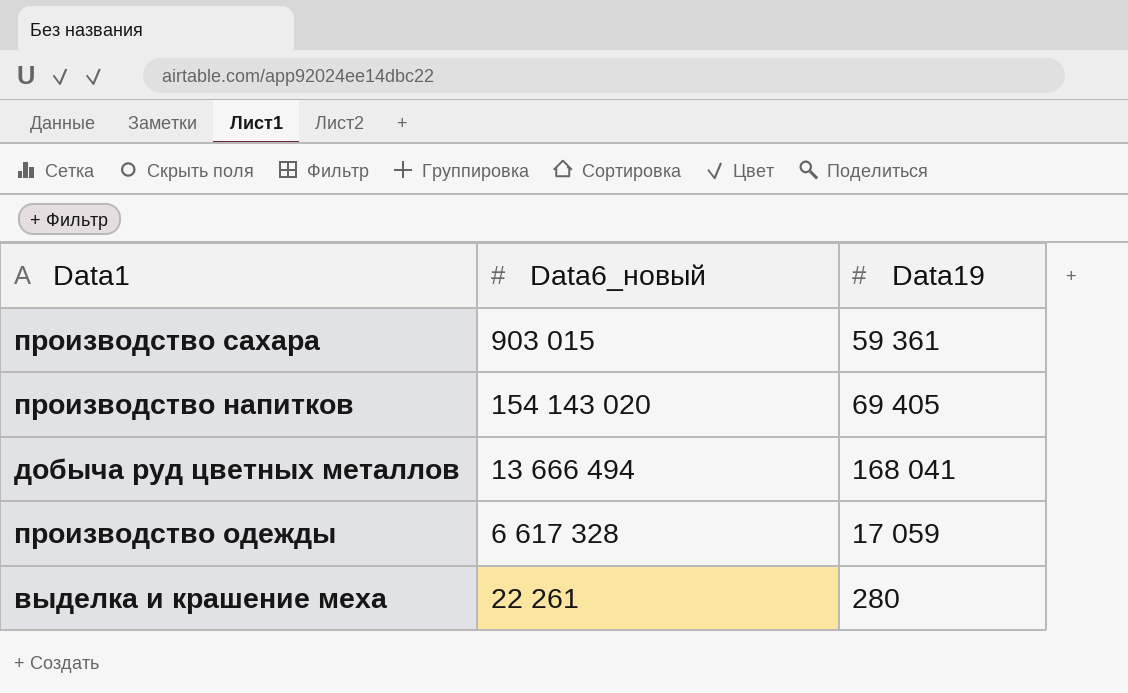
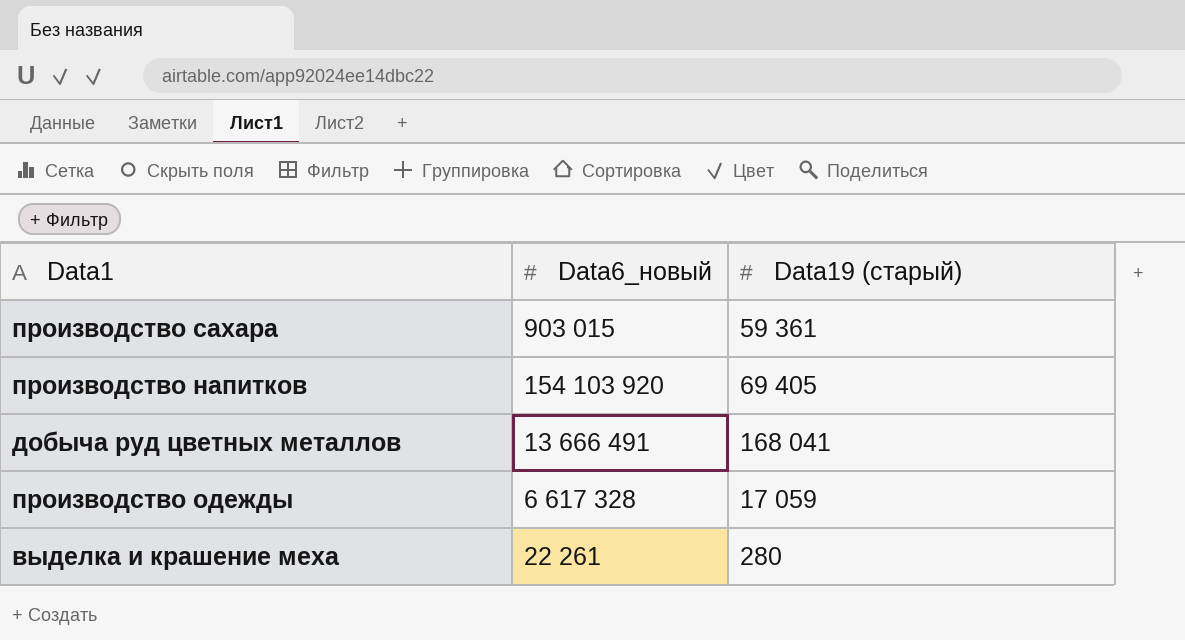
column name: Data19 -> Data19 (старый)
производство напитков | Data6_новый: 154 143 020 -> 154 103 920
добыча руд цветных металлов | Data6_новый: 13 666 494 -> 13 666 491

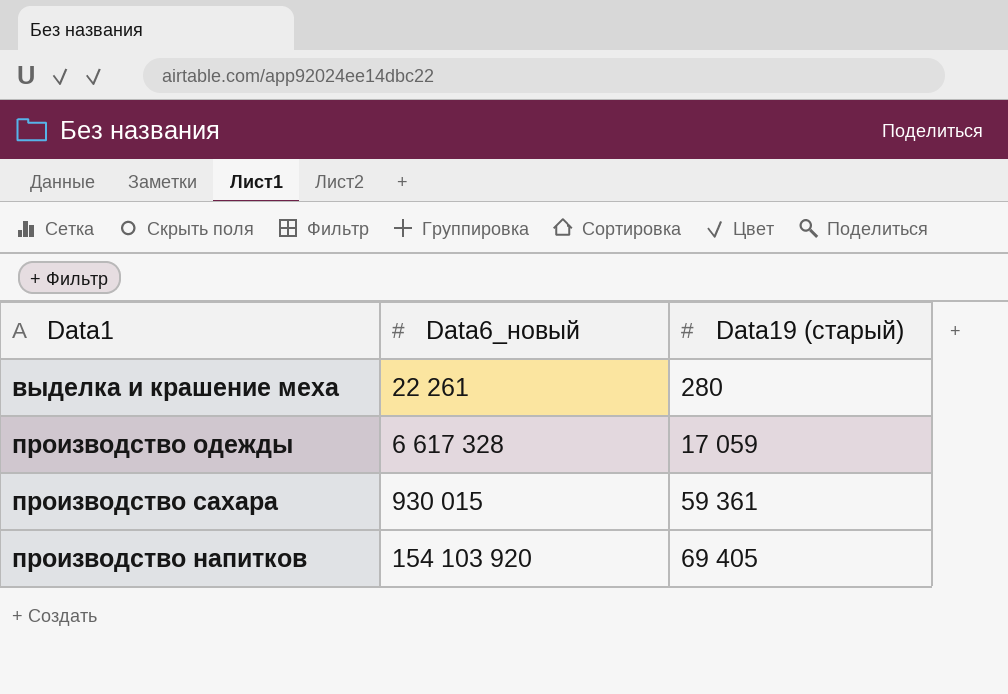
row order: none -> Data19 (старый) ascending
row добыча руд цветных металлов: 13 666 491 | 168 041 -> none
производство сахара | Data6_новый: 903 015 -> 930 015

